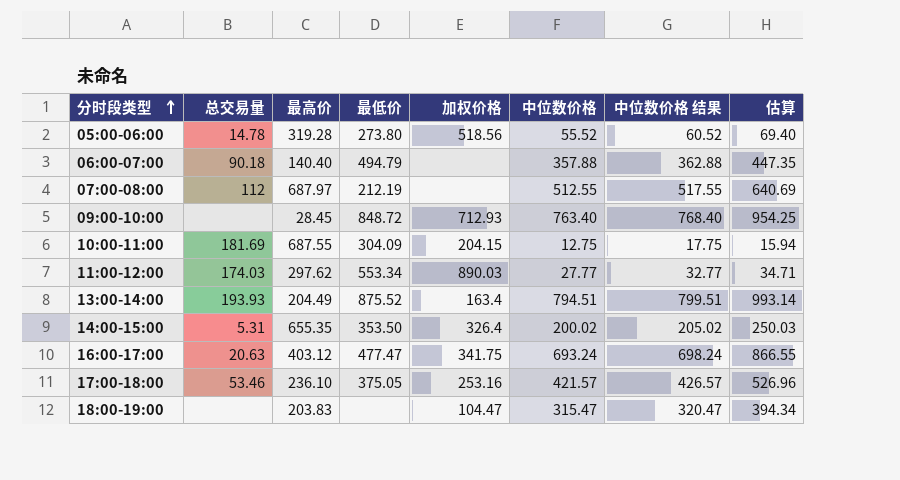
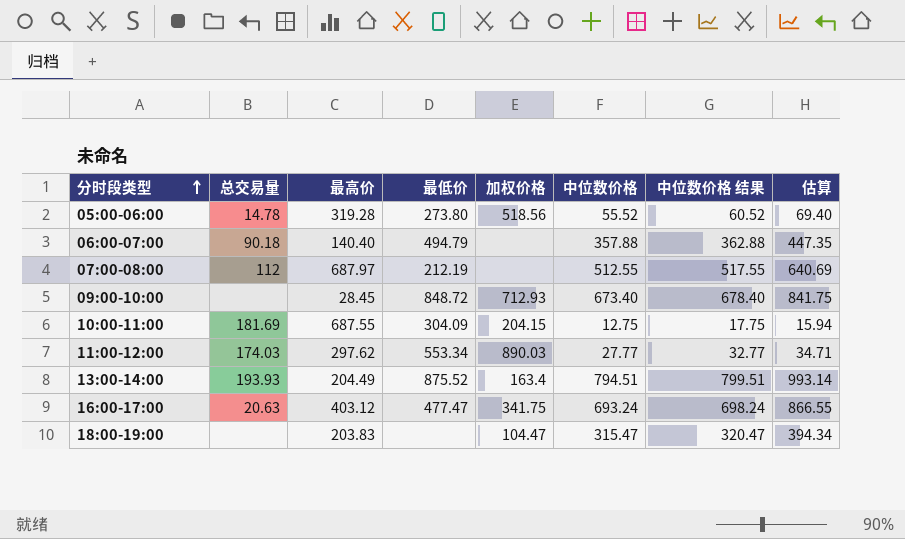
row 14:00-15:00: 5.31 | 655.35 | 353.50 | 326.4 | 200.02 | 205.02 | 250.03 -> none
row 17:00-18:00: 53.46 | 236.10 | 375.05 | 253.16 | 421.57 | 426.57 | 526.96 -> none
09:00-10:00 | 中位数价格: 763.40 -> 673.40
09:00-10:00 | 中位数价格 结果: 768.40 -> 678.40
09:00-10:00 | 估算: 954.25 -> 841.75

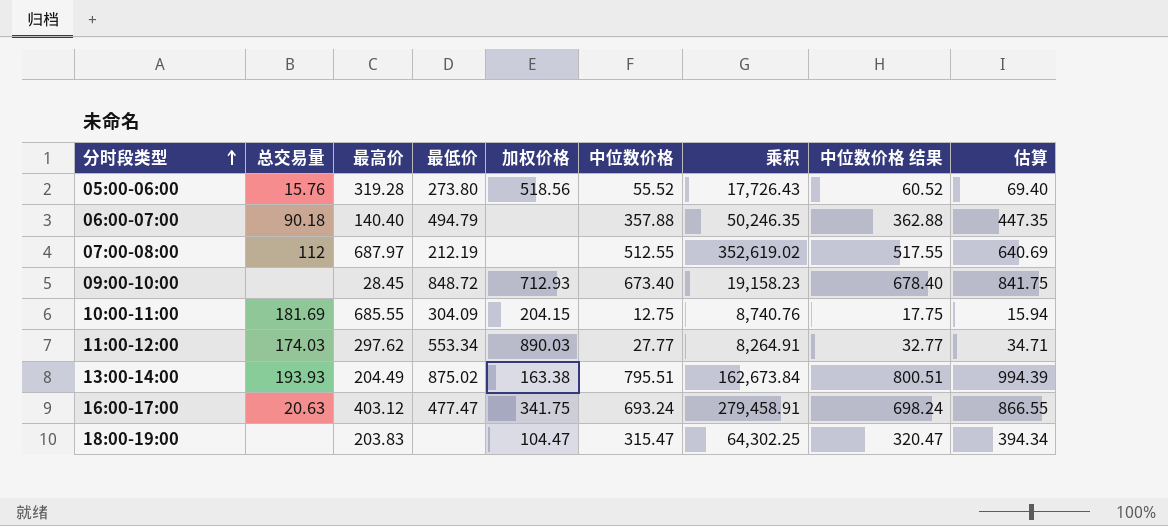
column 乘积 | formula: none -> [最高价] * [中位数价格]
05:00-06:00 | 总交易量: 14.78 -> 15.76
10:00-11:00 | 最高价: 687.55 -> 685.55
13:00-14:00 | 最低价: 875.52 -> 875.02
13:00-14:00 | 加权价格: 163.4 -> 163.38
13:00-14:00 | 中位数价格: 794.51 -> 795.51
13:00-14:00 | 中位数价格 结果: 799.51 -> 800.51
13:00-14:00 | 估算: 993.14 -> 994.39

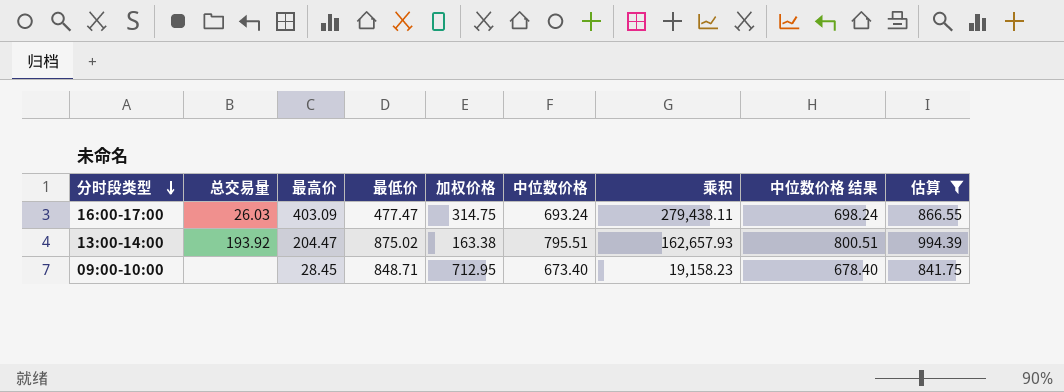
filter: none -> 估算 >= 841.75
row order: 分时段类型 ascending -> 分时段类型 descending
16:00-17:00 | 总交易量: 20.63 -> 26.03
16:00-17:00 | 最高价: 403.12 -> 403.09
16:00-17:00 | 加权价格: 341.75 -> 314.75
16:00-17:00 | 乘积: 279,458.91 -> 279,438.11
13:00-14:00 | 总交易量: 193.93 -> 193.92
13:00-14:00 | 最高价: 204.49 -> 204.47
13:00-14:00 | 乘积: 162,673.84 -> 162,657.93
09:00-10:00 | 最低价: 848.72 -> 848.71
09:00-10:00 | 加权价格: 712.93 -> 712.95

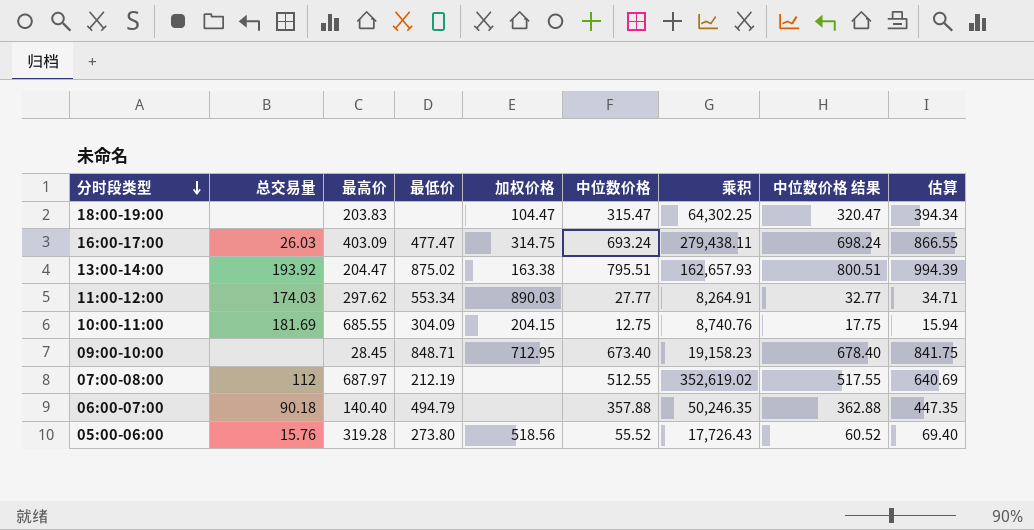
filter: 估算 >= 841.75 -> none

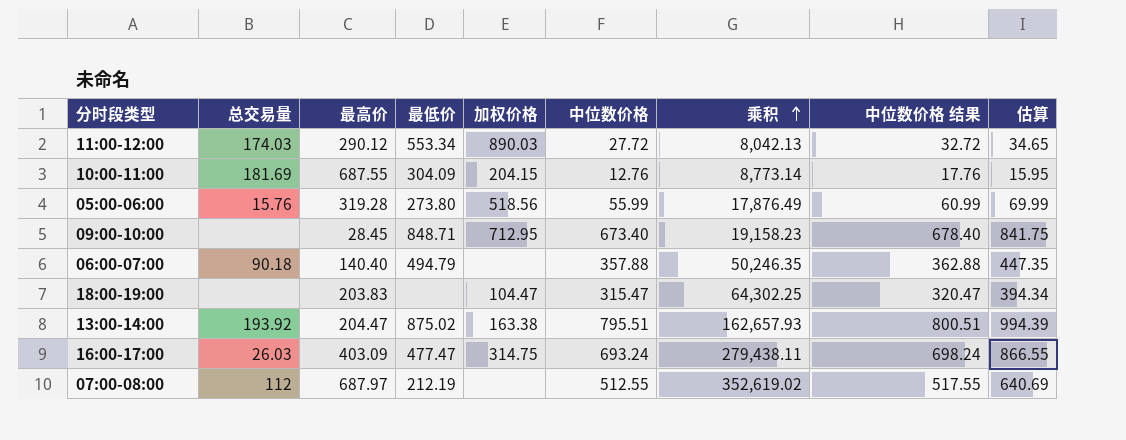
row order: 分时段类型 descending -> 乘积 ascending
11:00-12:00 | 最高价: 297.62 -> 290.12
11:00-12:00 | 中位数价格: 27.77 -> 27.72
11:00-12:00 | 乘积: 8,264.91 -> 8,042.13
11:00-12:00 | 中位数价格 结果: 32.77 -> 32.72
11:00-12:00 | 估算: 34.71 -> 34.65
10:00-11:00 | 最高价: 685.55 -> 687.55
10:00-11:00 | 中位数价格: 12.75 -> 12.76
10:00-11:00 | 乘积: 8,740.76 -> 8,773.14
10:00-11:00 | 中位数价格 结果: 17.75 -> 17.76
10:00-11:00 | 估算: 15.94 -> 15.95
05:00-06:00 | 中位数价格: 55.52 -> 55.99
05:00-06:00 | 乘积: 17,726.43 -> 17,876.49
05:00-06:00 | 中位数价格 结果: 60.52 -> 60.99
05:00-06:00 | 估算: 69.40 -> 69.99

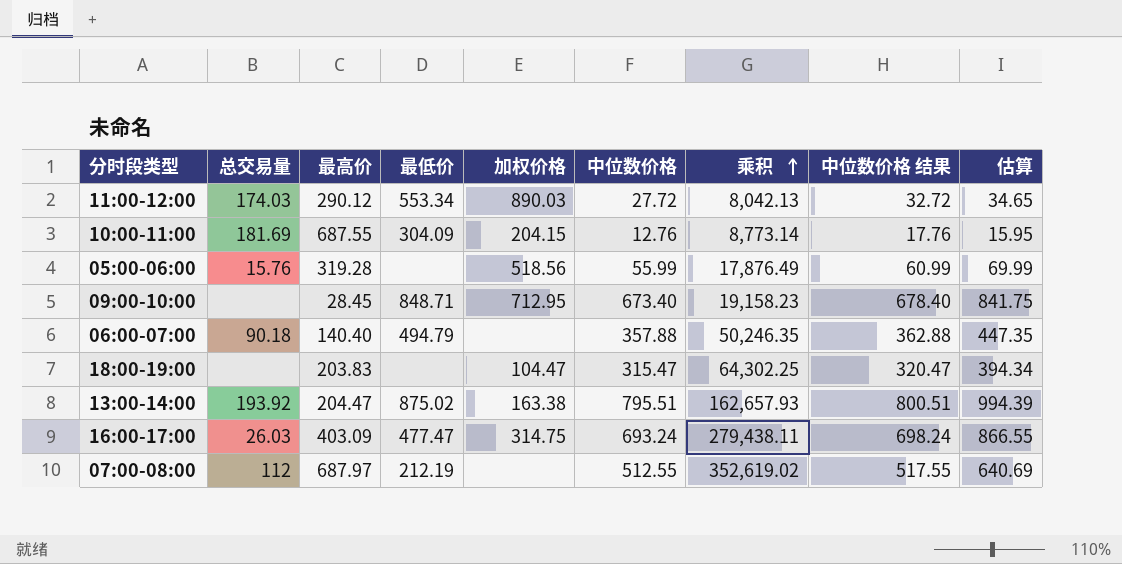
05:00-06:00 | 最低价: 273.80 -> none

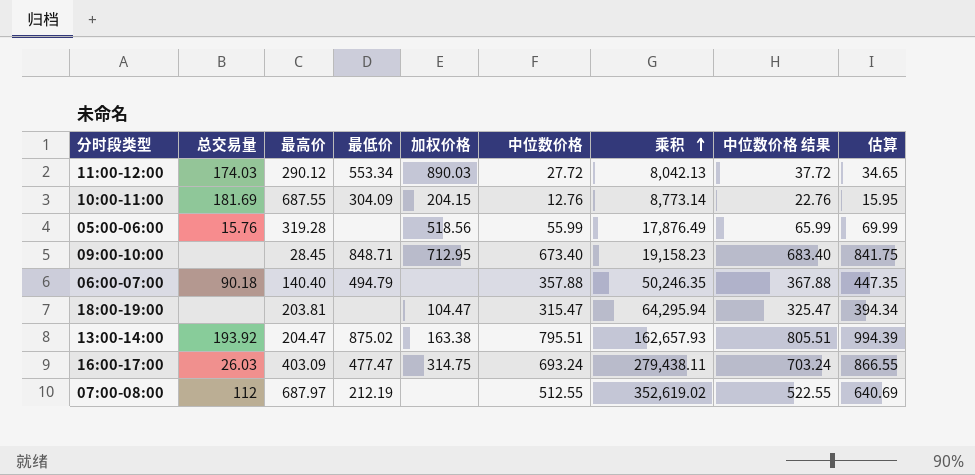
column 中位数价格 结果 | formula: [中位数价格] + 5 -> [中位数价格] + 10
18:00-19:00 | 最高价: 203.83 -> 203.81
18:00-19:00 | 乘积: 64,302.25 -> 64,295.94

